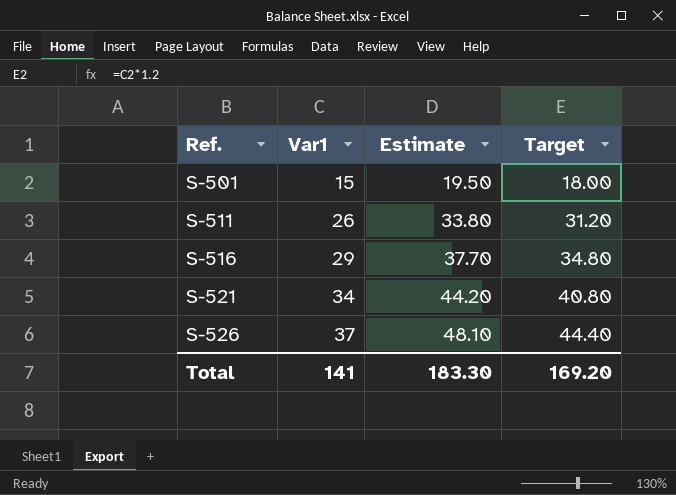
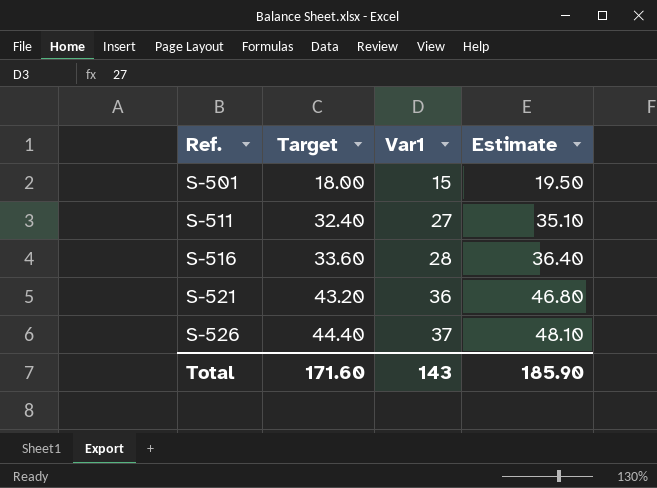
column Target | position: 4 -> 2
S-511 | Target: 31.20 -> 32.40
S-511 | Var1: 26 -> 27
S-511 | Estimate: 33.80 -> 35.10
S-516 | Target: 34.80 -> 33.60
S-516 | Var1: 29 -> 28
S-516 | Estimate: 37.70 -> 36.40
S-521 | Target: 40.80 -> 43.20
S-521 | Var1: 34 -> 36
S-521 | Estimate: 44.20 -> 46.80
Total | Target: 169.20 -> 171.60
Total | Var1: 141 -> 143
Total | Estimate: 183.30 -> 185.90

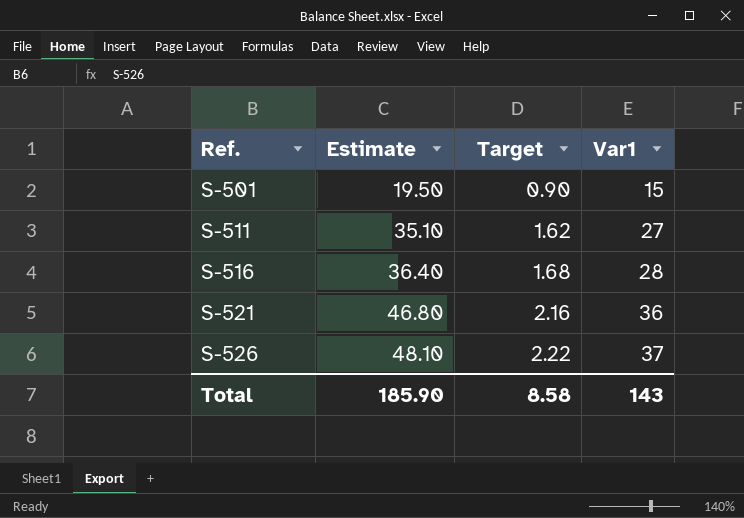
column Estimate | position: 4 -> 2
column Target | formula: [Var1] * 1.2 -> [Var1] * 0.06
Total | Target: 171.60 -> 8.58

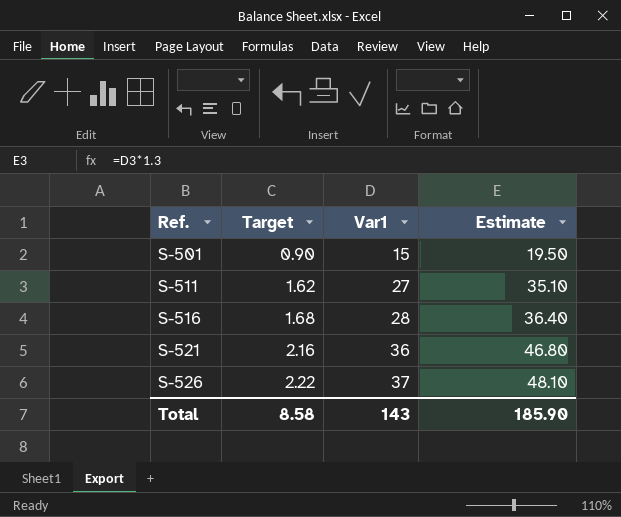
column Estimate | position: 2 -> 4

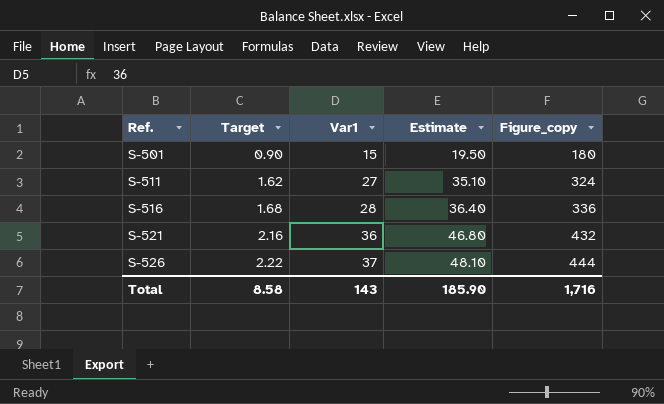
column Figure_copy | formula: none -> [Var1] * 12

